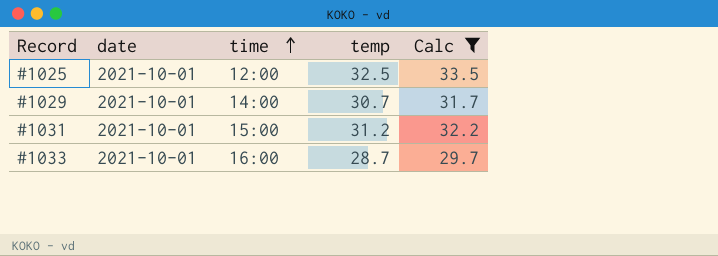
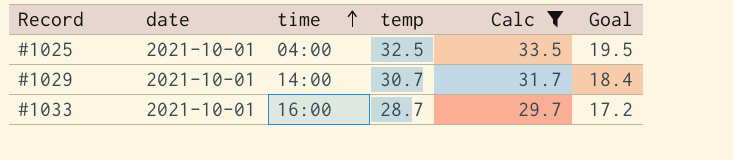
column Goal | formula: none -> [temp] * 0.6
row #1031: 2021-10-01 | 15:00 | 31.2 | 32.2 -> none
#1025 | time: 12:00 -> 04:00

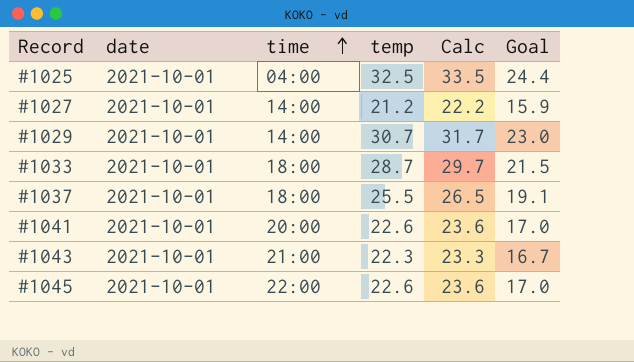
filter: Calc >= 29.7 -> none
column Goal | formula: [temp] * 0.6 -> [temp] * 0.75
#1033 | time: 16:00 -> 18:00

